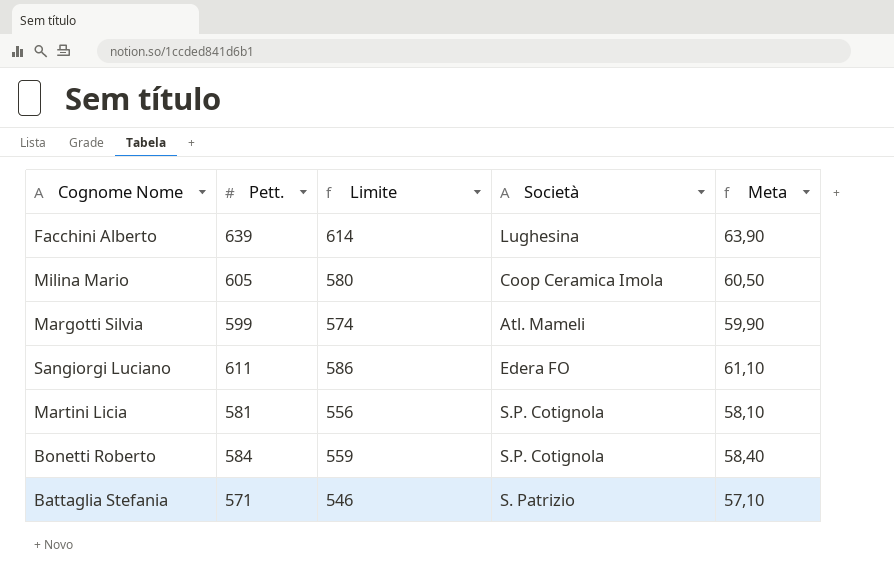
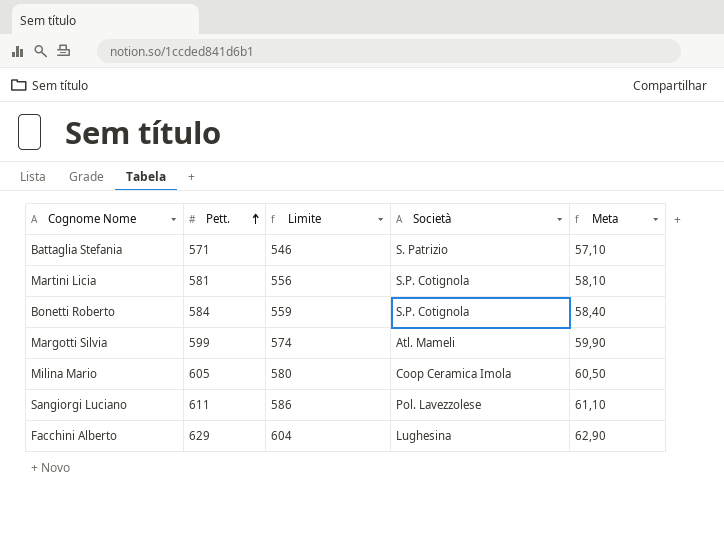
row order: none -> Pett. ascending
Sangiorgi Luciano | Società: Edera FO -> Pol. Lavezzolese
Facchini Alberto | Pett.: 639 -> 629
Facchini Alberto | Limite: 614 -> 604
Facchini Alberto | Meta: 63,90 -> 62,90

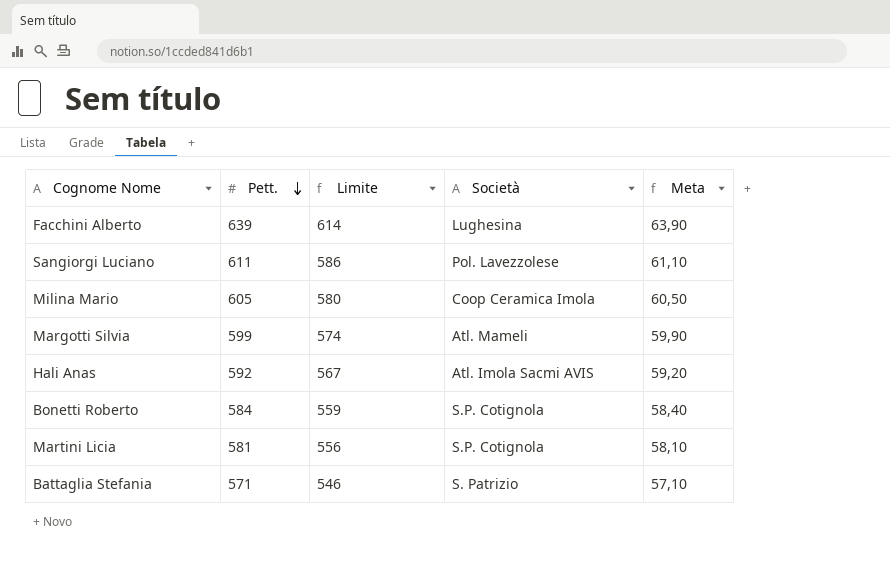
row order: Pett. ascending -> Pett. descending
Facchini Alberto | Pett.: 629 -> 639
Facchini Alberto | Limite: 604 -> 614
Facchini Alberto | Meta: 62,90 -> 63,90
row Hali Anas: none -> 592 | 567 | Atl. Imola Sacmi AVIS | 59,20

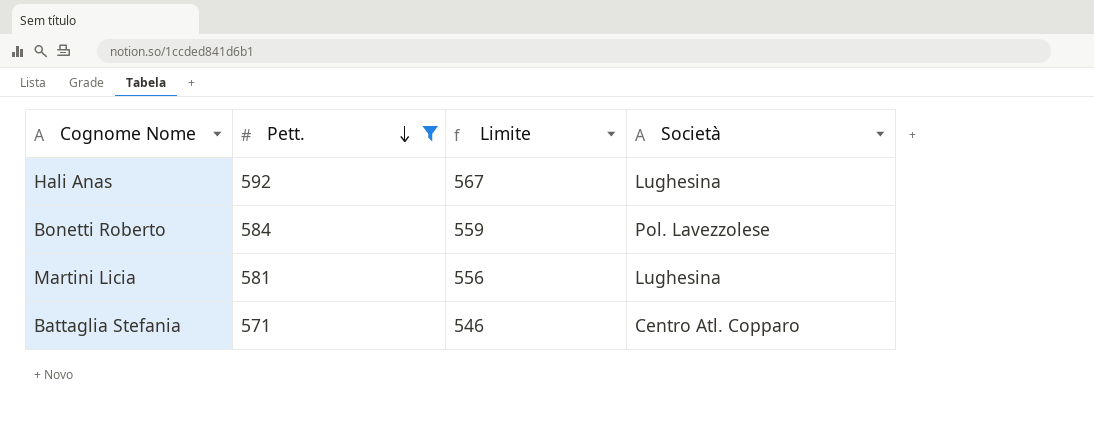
filter: none -> Pett. <= 592
column Meta | formula: [Pett.] * 0,1 -> none
Hali Anas | Società: Atl. Imola Sacmi AVIS -> Lughesina
Bonetti Roberto | Società: S.P. Cotignola -> Pol. Lavezzolese
Martini Licia | Società: S.P. Cotignola -> Lughesina
Battaglia Stefania | Società: S. Patrizio -> Centro Atl. Copparo

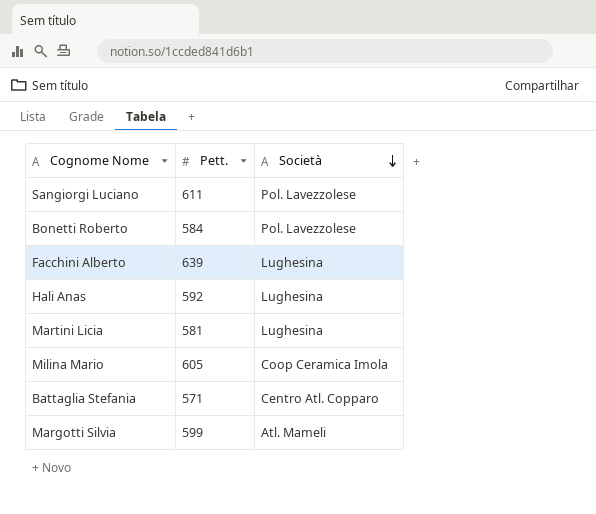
filter: Pett. <= 592 -> none
row order: Pett. descending -> Società descending
column Limite | formula: [Pett.] - 25 -> none

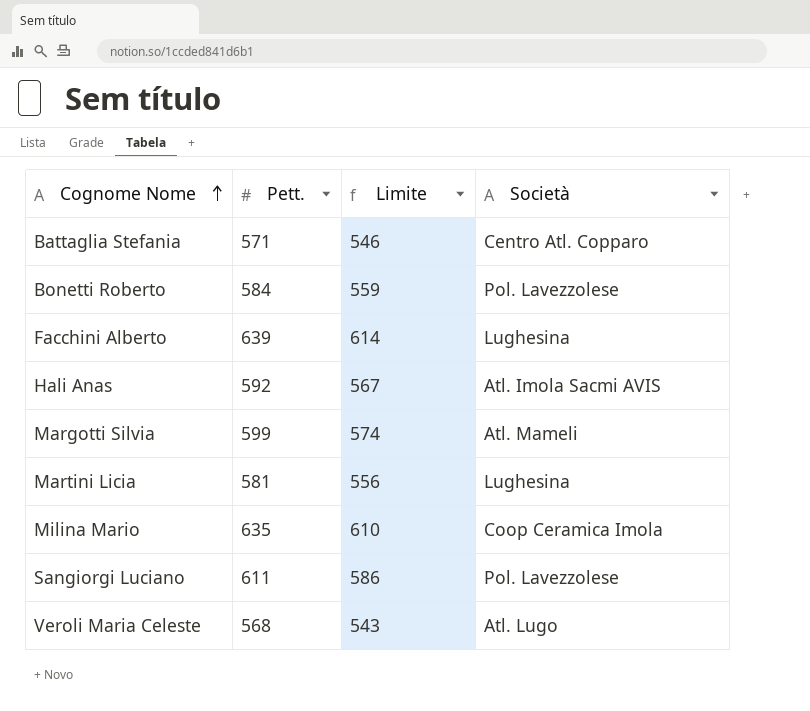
row order: Società descending -> Cognome Nome ascending
column Limite | formula: none -> [Pett.] - 25
Hali Anas | Società: Lughesina -> Atl. Imola Sacmi AVIS
Milina Mario | Pett.: 605 -> 635
row Veroli Maria Celeste: none -> 568 | 543 | Atl. Lugo

